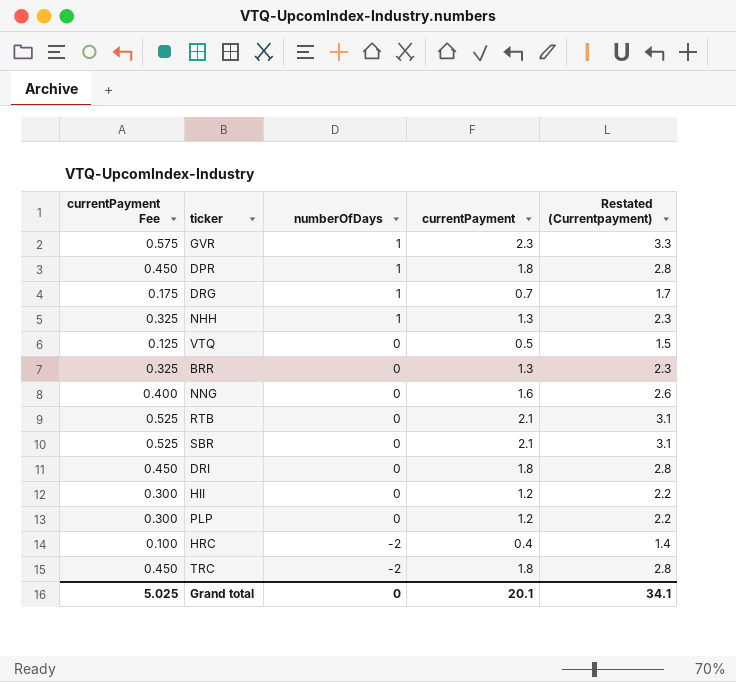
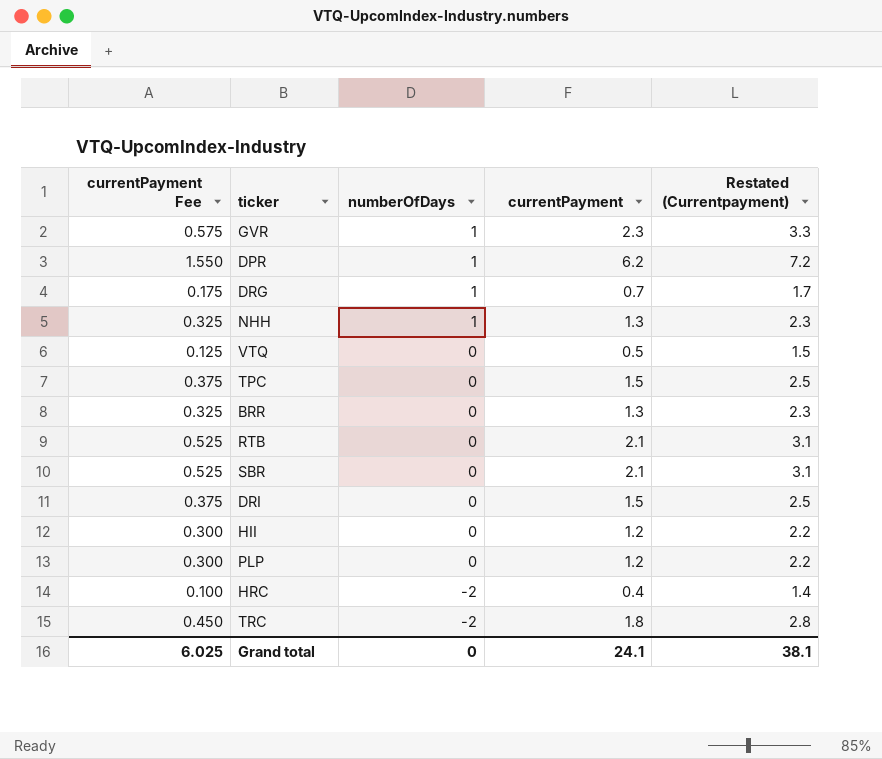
row NNG: 0.400 | 0 | 1.6 | 2.6 -> none
DPR | currentPayment Fee: 0.450 -> 1.550
DPR | currentPayment: 1.8 -> 6.2
DPR | Restated (Currentpayment): 2.8 -> 7.2
row TPC: none -> 0.375 | 0 | 1.5 | 2.5
DRI | currentPayment Fee: 0.450 -> 0.375
DRI | currentPayment: 1.8 -> 1.5
DRI | Restated (Currentpayment): 2.8 -> 2.5
Grand total | currentPayment Fee: 5.025 -> 6.025
Grand total | currentPayment: 20.1 -> 24.1
Grand total | Restated (Currentpayment): 34.1 -> 38.1

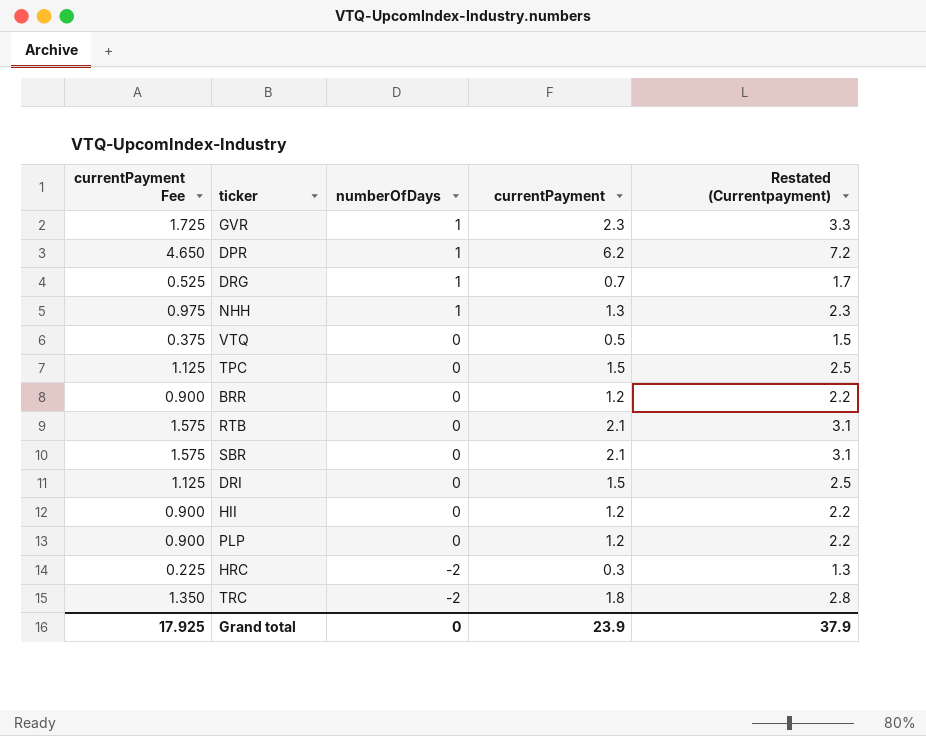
column currentPayment Fee | formula: [currentPayment] * 0.25 -> [currentPayment] * 0.75
BRR | currentPayment: 1.3 -> 1.2
BRR | Restated (Currentpayment): 2.3 -> 2.2
HRC | currentPayment: 0.4 -> 0.3
HRC | Restated (Currentpayment): 1.4 -> 1.3
Grand total | currentPayment Fee: 6.025 -> 17.925
Grand total | currentPayment: 24.1 -> 23.9
Grand total | Restated (Currentpayment): 38.1 -> 37.9

